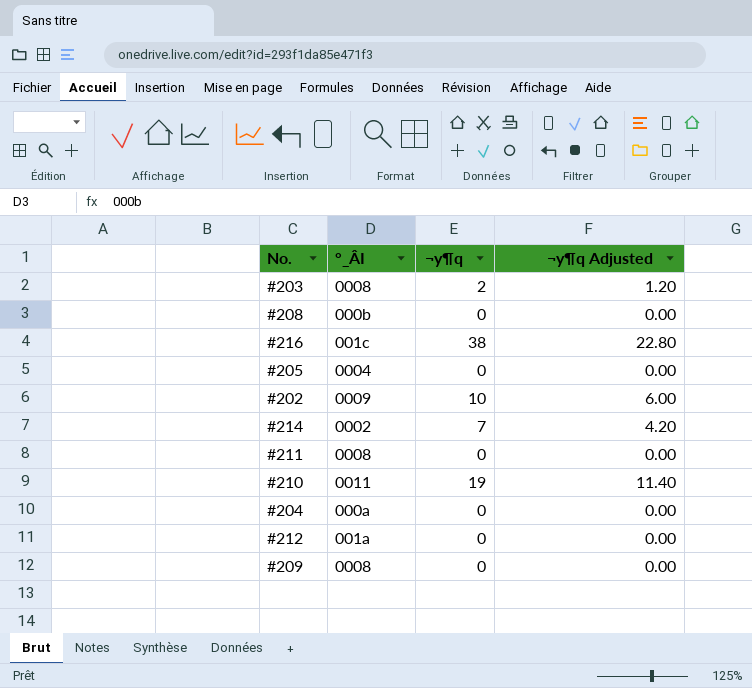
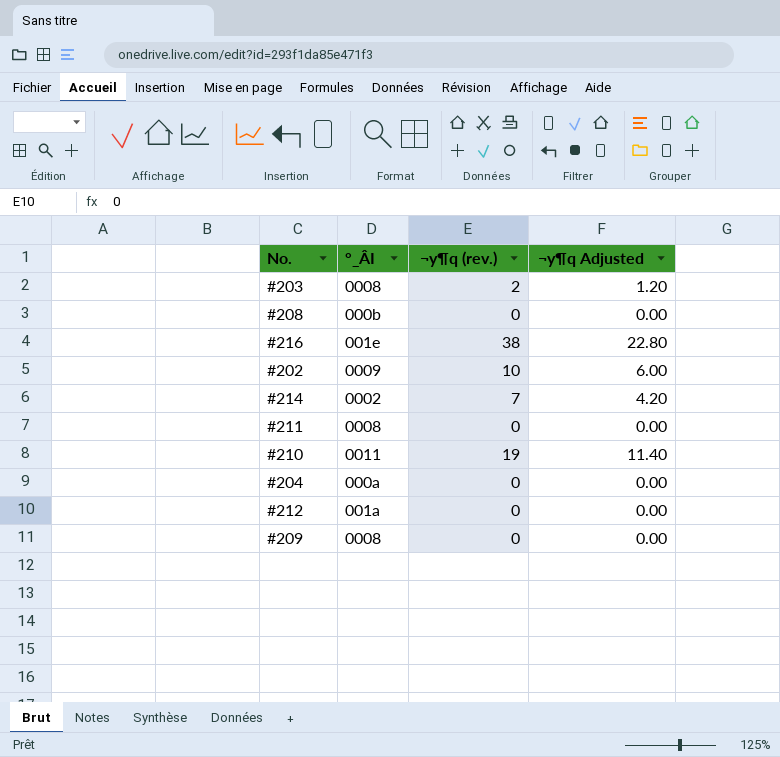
column name: ¬y¶q -> ¬y¶q (rev.)
row #205: 0004 | 0 | 0.00 -> none
#216 | °_ÂI: 001c -> 001e

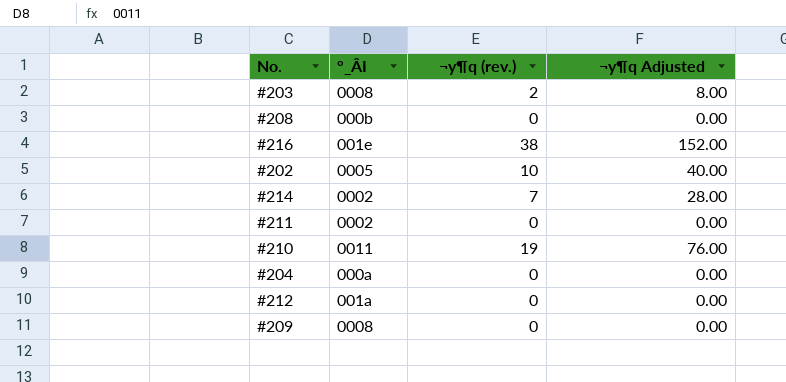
column ¬y¶q Adjusted | formula: [¬y¶q (rev.)] * 0.6 -> [¬y¶q (rev.)] * 4
#202 | °_ÂI: 0009 -> 0005
#211 | °_ÂI: 0008 -> 0002

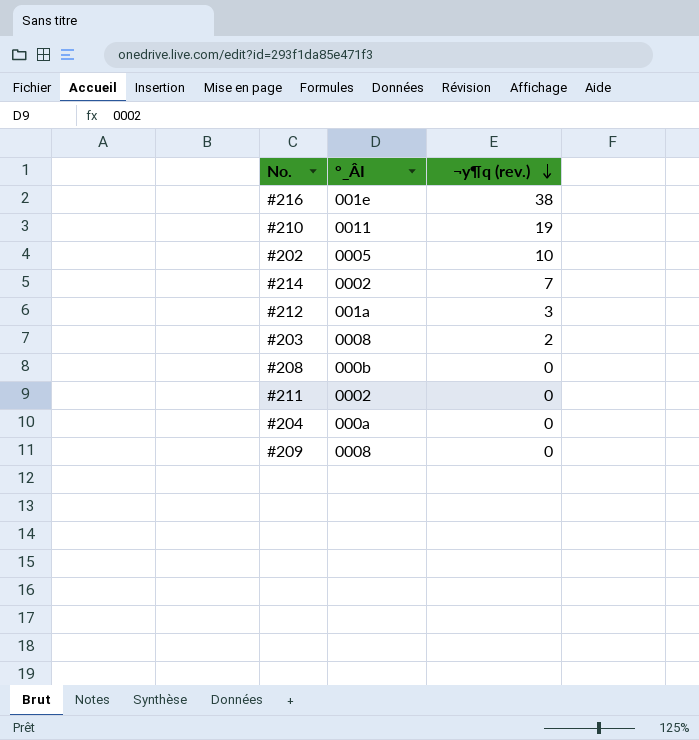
row order: none -> ¬y¶q (rev.) descending
column ¬y¶q Adjusted | formula: [¬y¶q (rev.)] * 4 -> none
#212 | ¬y¶q (rev.): 0 -> 3

